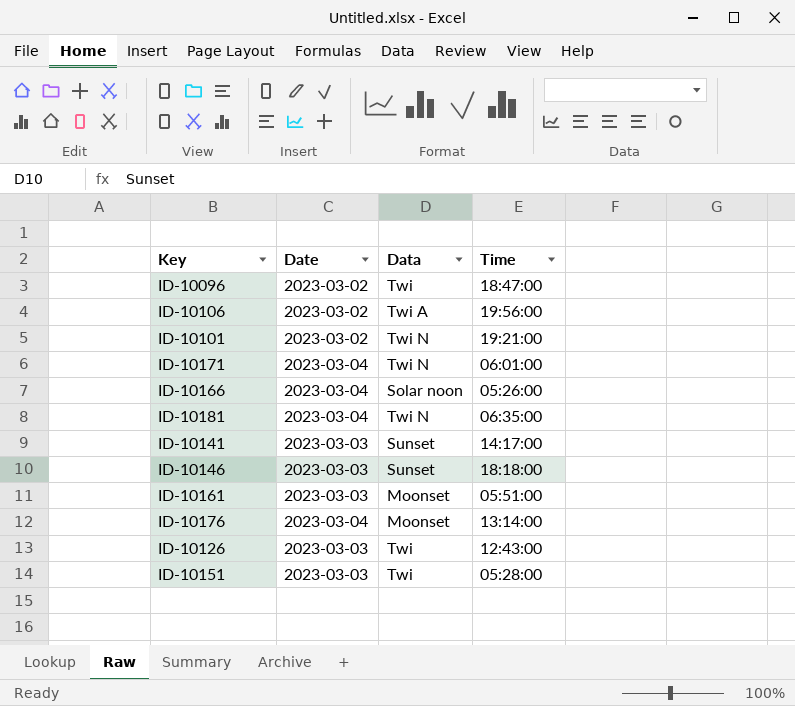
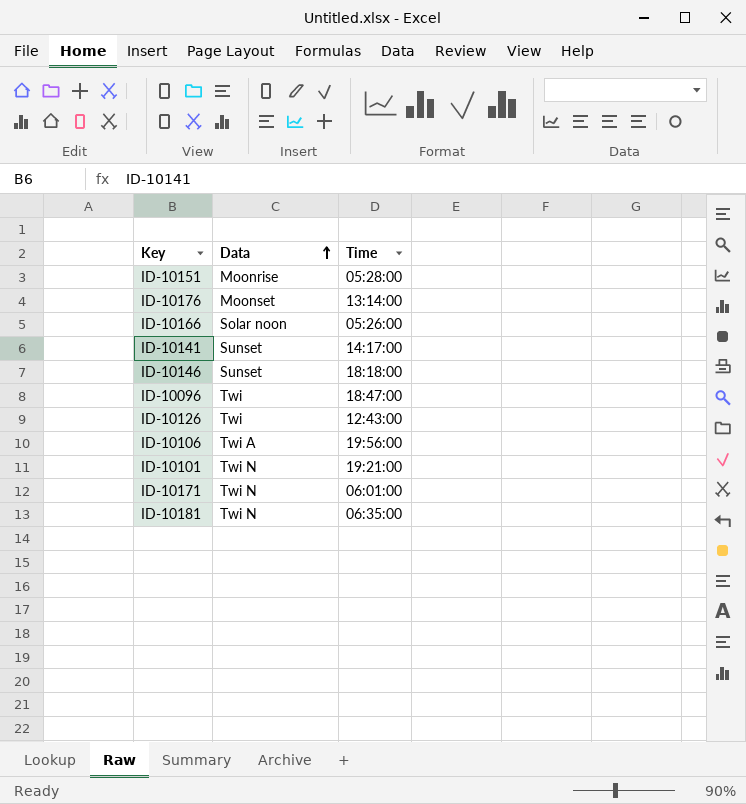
row order: none -> Data ascending
column Date | position: 2 -> none
row ID-10161: 2023-03-03 | Moonset | 05:51:00 -> none
ID-10151 | Data: Twi -> Moonrise

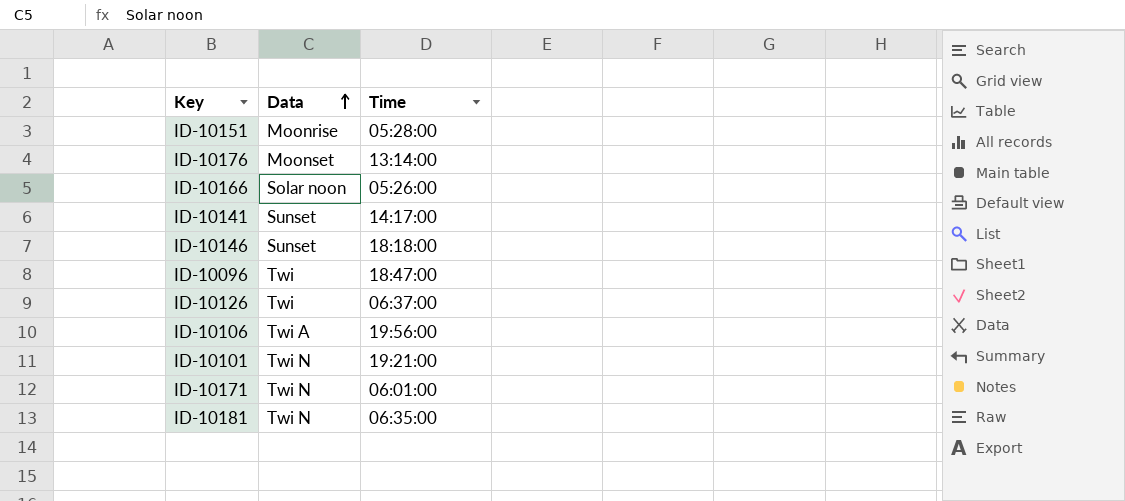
ID-10126 | Time: 12:43:00 -> 06:37:00

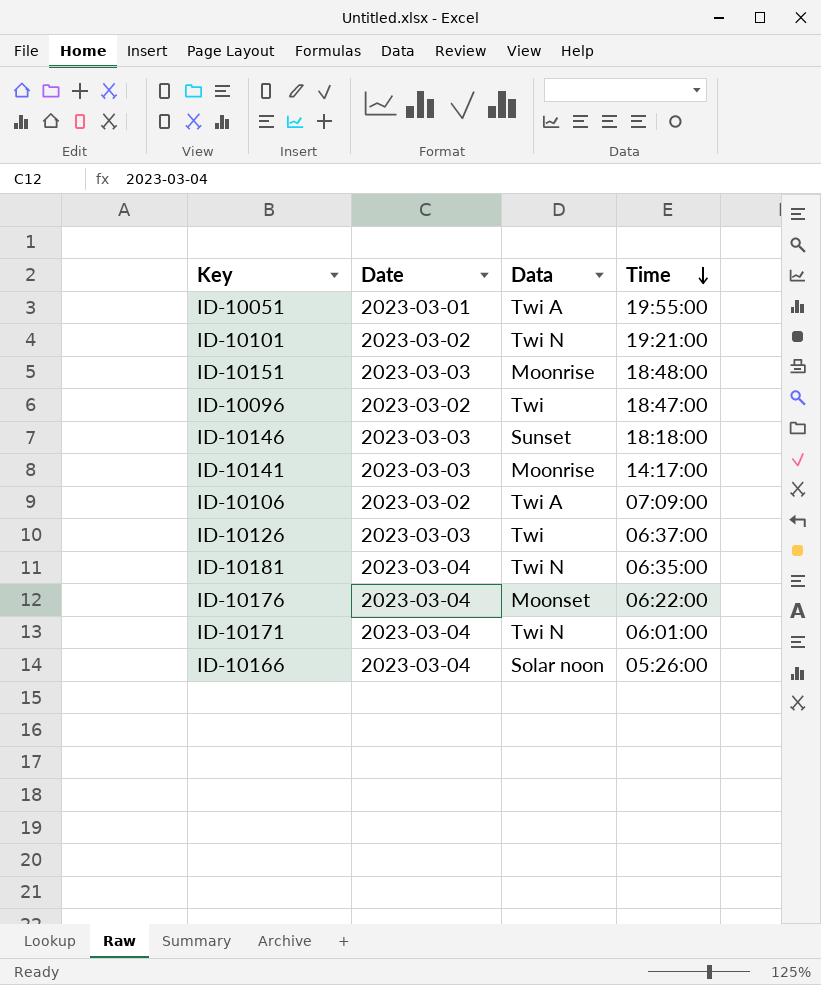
row order: Data ascending -> Time descending
column Date | position: none -> 2
row ID-10051: none -> 2023-03-01 | Twi A | 19:55:00
ID-10151 | Time: 05:28:00 -> 18:48:00
ID-10141 | Data: Sunset -> Moonrise
ID-10106 | Time: 19:56:00 -> 07:09:00
ID-10176 | Time: 13:14:00 -> 06:22:00

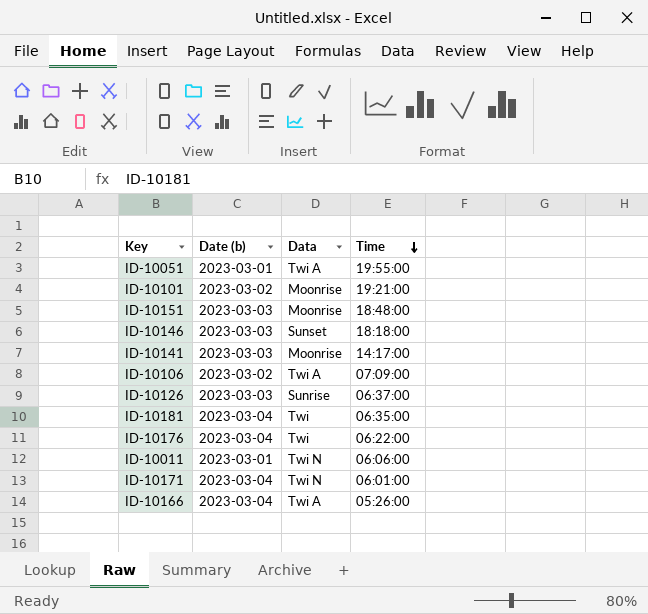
column name: Date -> Date (b)
row ID-10096: 2023-03-02 | Twi | 18:47:00 -> none
ID-10101 | Data: Twi N -> Moonrise
ID-10126 | Data: Twi -> Sunrise
ID-10181 | Data: Twi N -> Twi
ID-10176 | Data: Moonset -> Twi
row ID-10011: none -> 2023-03-01 | Twi N | 06:06:00
ID-10166 | Data: Solar noon -> Twi A

